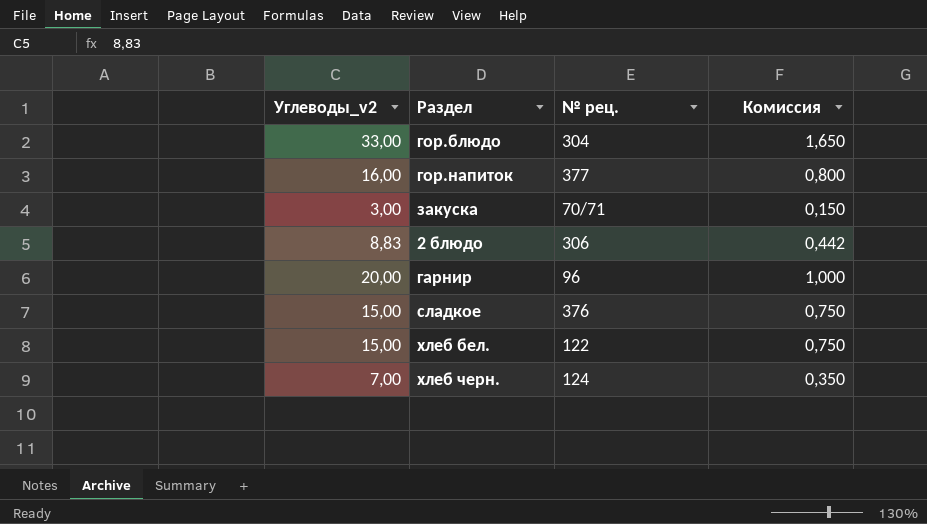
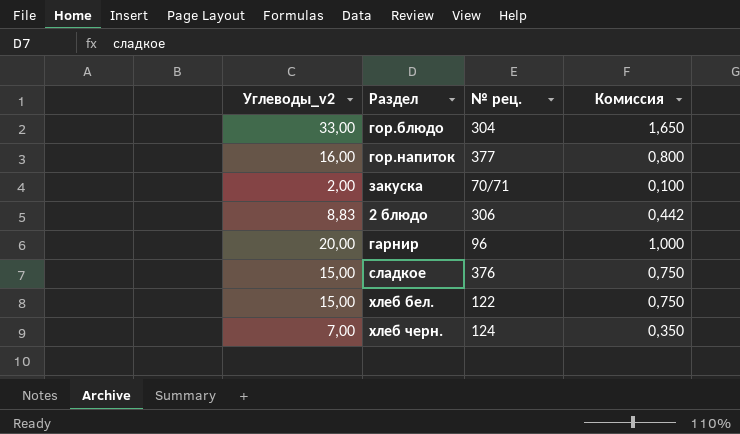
закуска | Углеводы_v2: 3,00 -> 2,00
закуска | Комиссия: 0,150 -> 0,100

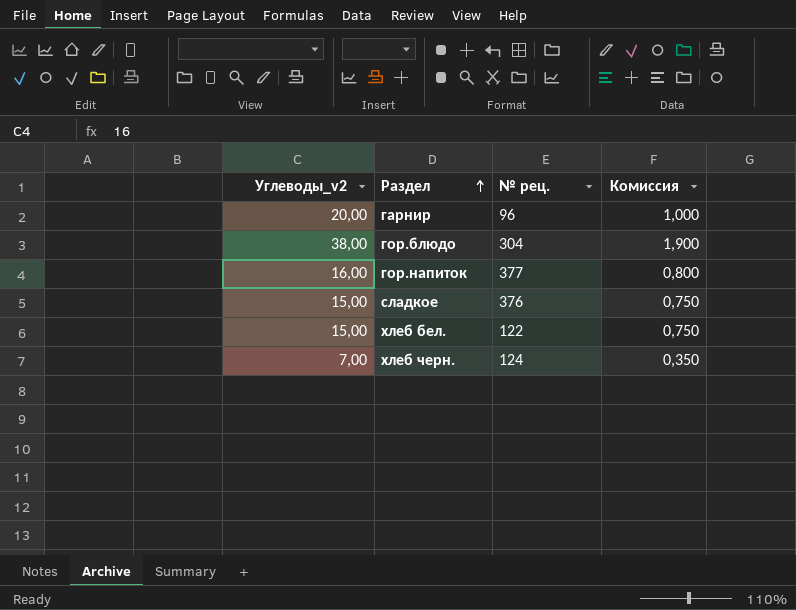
row order: none -> Раздел ascending
row закуска: 2,00 | 70/71 | 0,100 -> none
row 2 блюдо: 8,83 | 306 | 0,442 -> none
гор.блюдо | Углеводы_v2: 33,00 -> 38,00
гор.блюдо | Комиссия: 1,650 -> 1,900

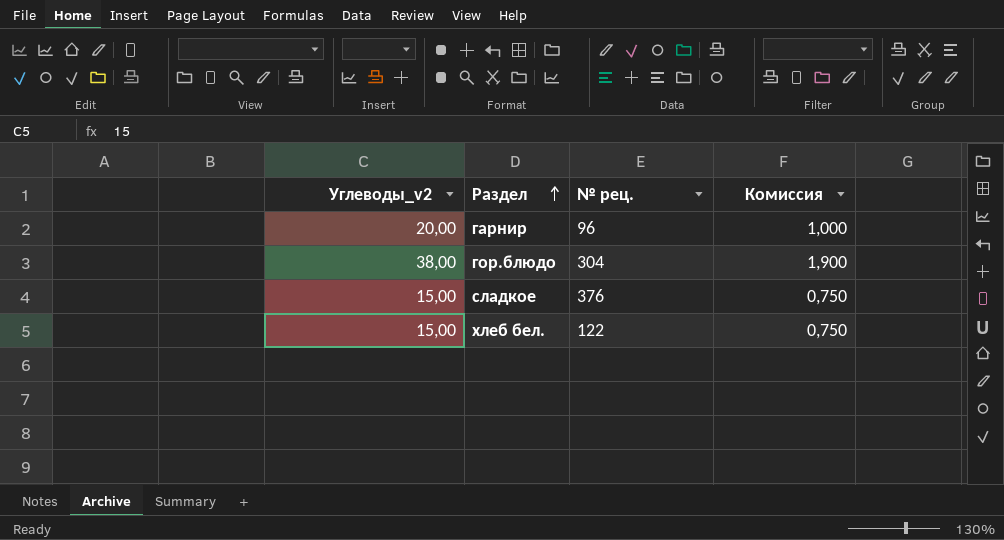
row гор.напиток: 16,00 | 377 | 0,800 -> none
row хлеб черн.: 7,00 | 124 | 0,350 -> none

